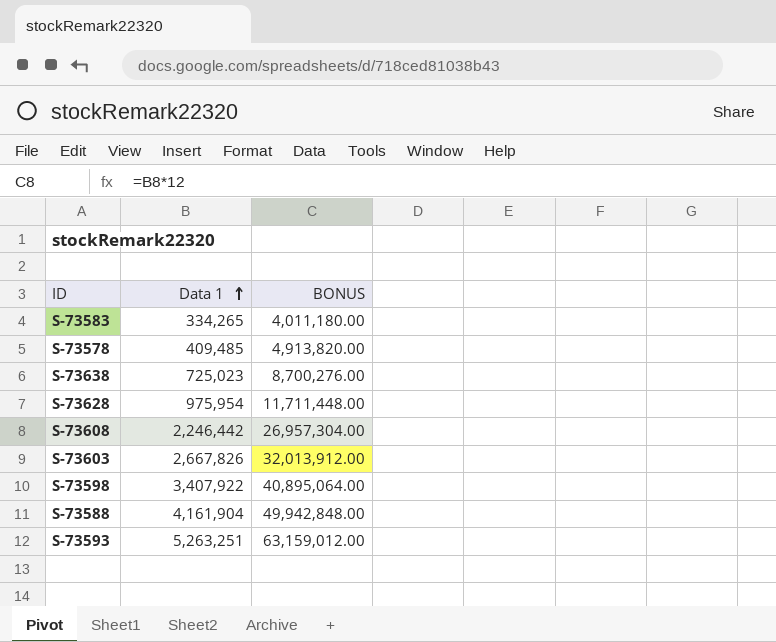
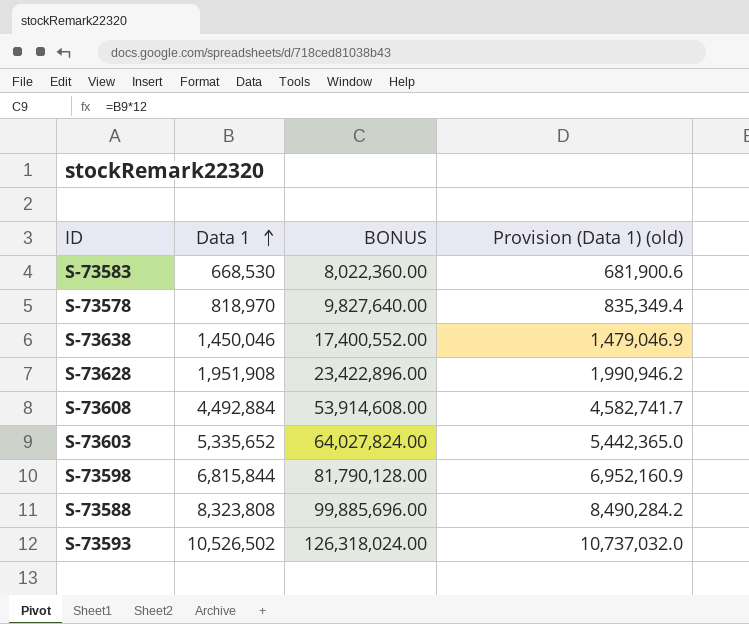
column Provision (Data 1) (old) | formula: none -> [Data 1] * 1.02
S-73583 | Data 1: 334,265 -> 668,530
S-73583 | BONUS: 4,011,180.00 -> 8,022,360.00
S-73578 | Data 1: 409,485 -> 818,970
S-73578 | BONUS: 4,913,820.00 -> 9,827,640.00
S-73638 | Data 1: 725,023 -> 1,450,046
S-73638 | BONUS: 8,700,276.00 -> 17,400,552.00
S-73628 | Data 1: 975,954 -> 1,951,908
S-73628 | BONUS: 11,711,448.00 -> 23,422,896.00
S-73608 | Data 1: 2,246,442 -> 4,492,884
S-73608 | BONUS: 26,957,304.00 -> 53,914,608.00
S-73603 | Data 1: 2,667,826 -> 5,335,652
S-73603 | BONUS: 32,013,912.00 -> 64,027,824.00
S-73598 | Data 1: 3,407,922 -> 6,815,844
S-73598 | BONUS: 40,895,064.00 -> 81,790,128.00
S-73588 | Data 1: 4,161,904 -> 8,323,808
S-73588 | BONUS: 49,942,848.00 -> 99,885,696.00
S-73593 | Data 1: 5,263,251 -> 10,526,502
S-73593 | BONUS: 63,159,012.00 -> 126,318,024.00

